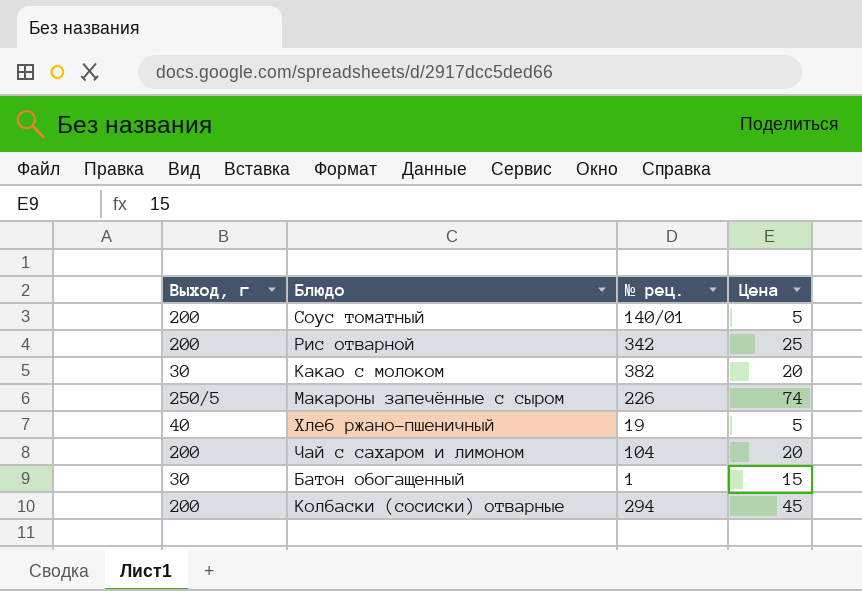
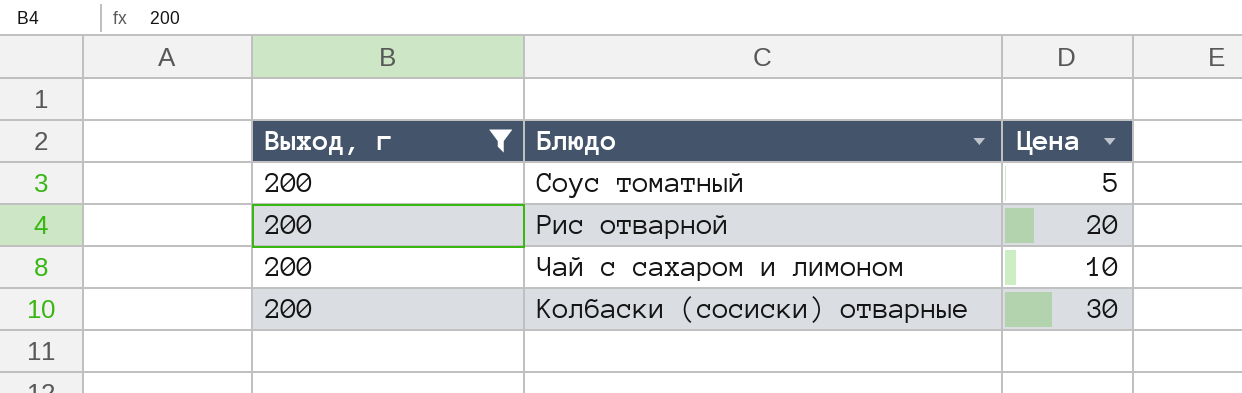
filter: none -> Выход, г = 200
column № рец. | position: 3 -> none
Рис отварной | Цена: 25 -> 20
Чай с сахаром и лимоном | Цена: 20 -> 10
Колбаски (сосиски) отварные | Цена: 45 -> 30

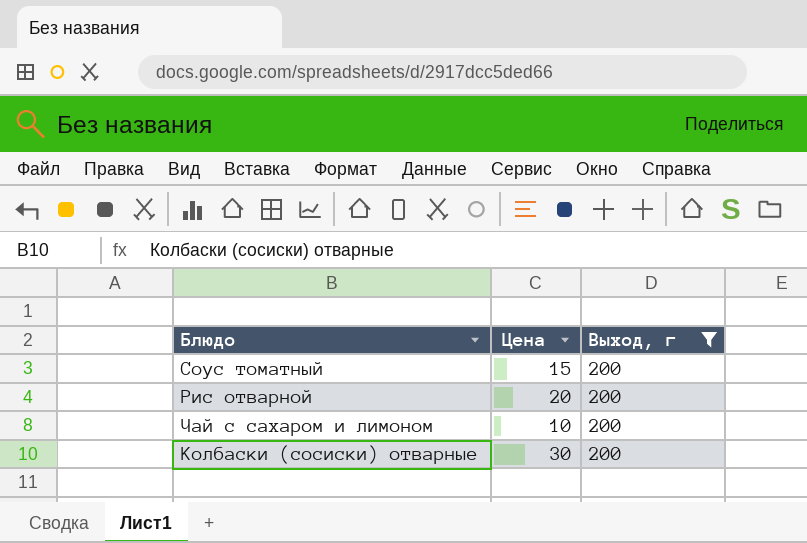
column Выход, г | position: 1 -> 3
Соус томатный | Цена: 5 -> 15

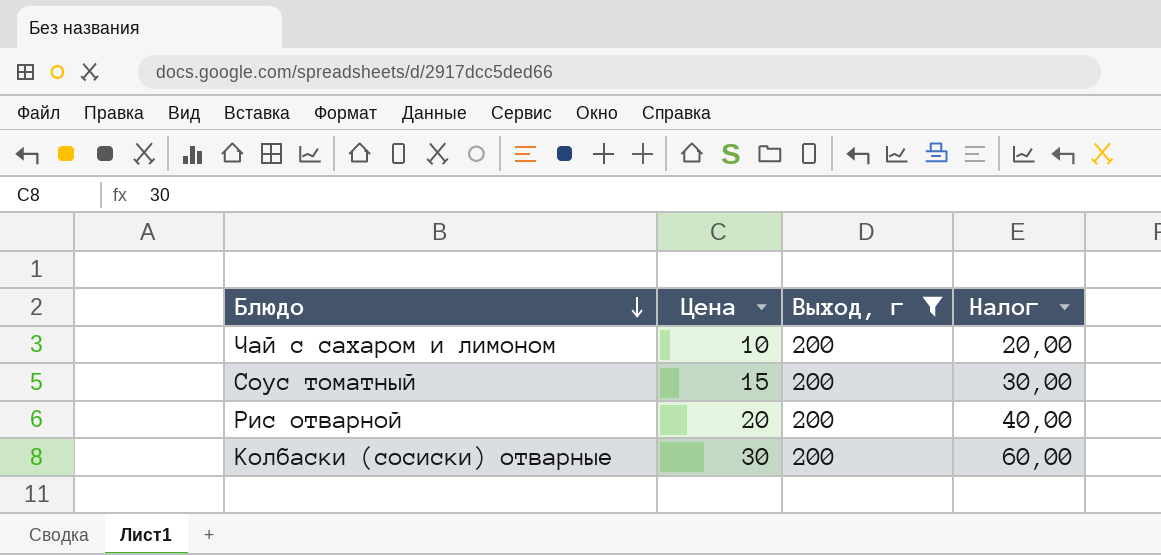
row order: none -> Блюдо descending
column Налог | formula: none -> [Цена] * 2

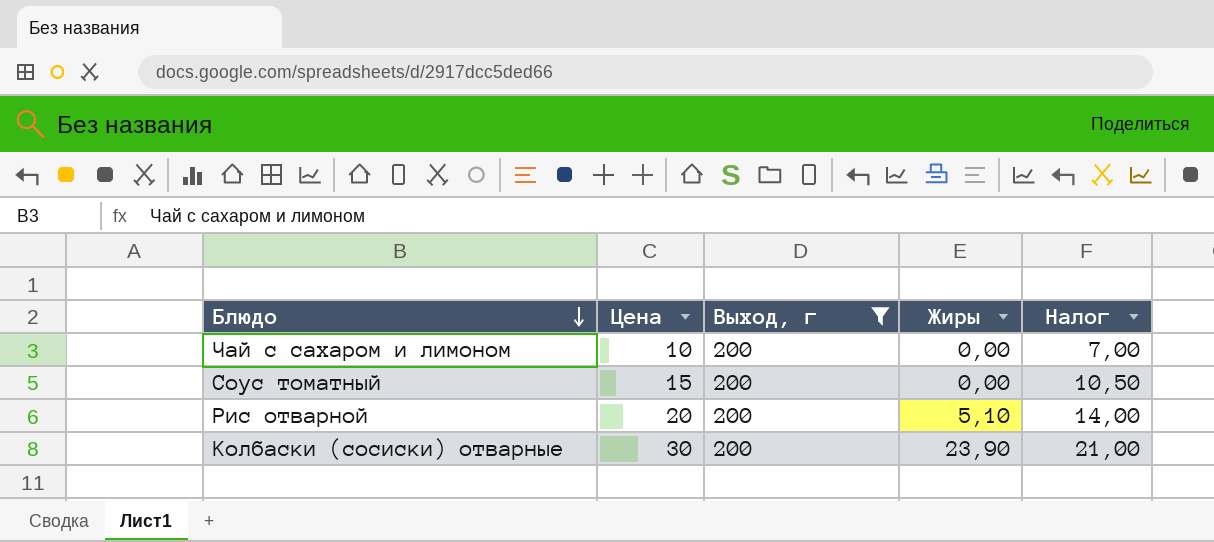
column Жиры | position: none -> 4
column Налог | formula: [Цена] * 2 -> [Цена] * 0,7

